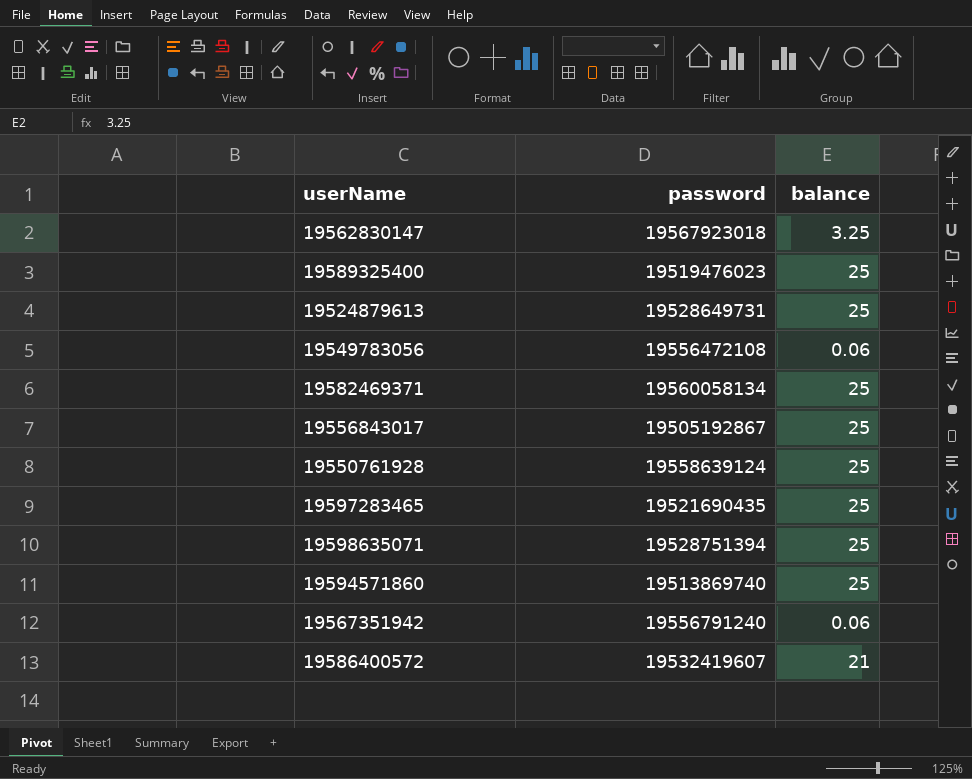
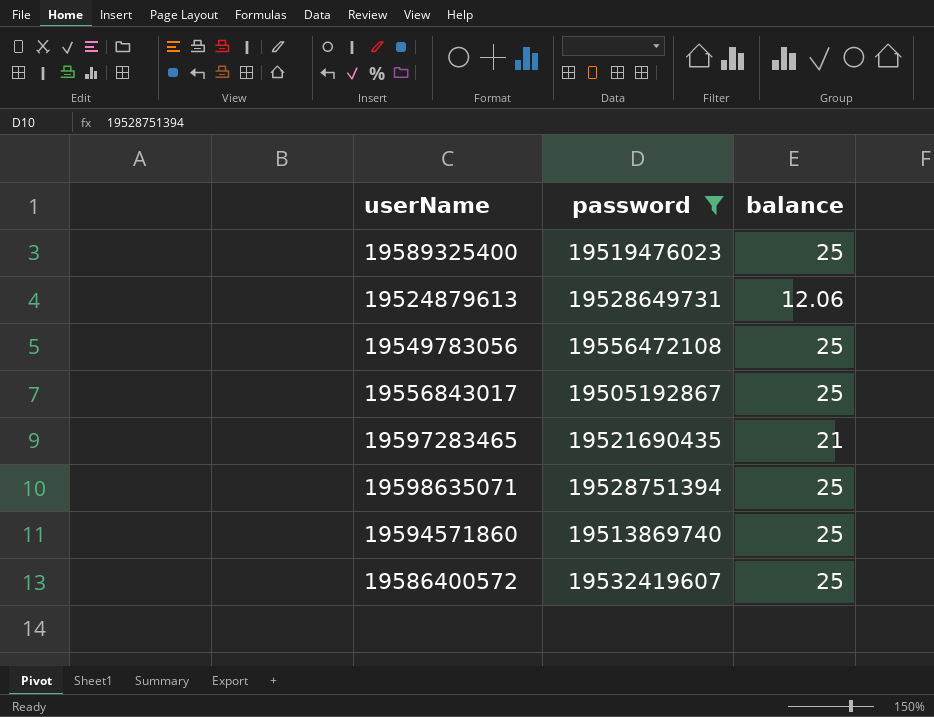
filter: none -> password <= 19556472108
19524879613 | balance: 25 -> 12.06
19549783056 | balance: 0.06 -> 25
19597283465 | balance: 25 -> 21
19586400572 | balance: 21 -> 25

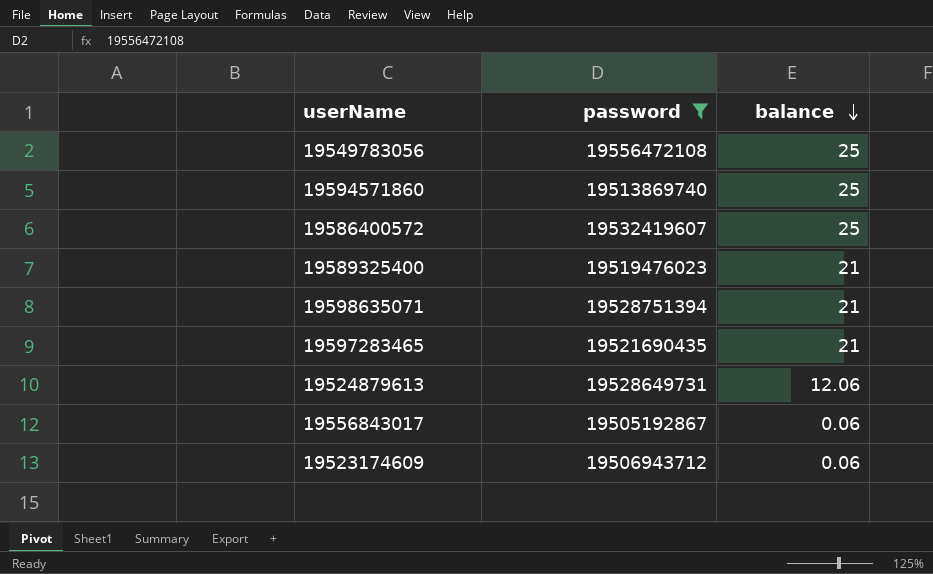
row order: none -> balance descending
19589325400 | balance: 25 -> 21
19598635071 | balance: 25 -> 21
19556843017 | balance: 25 -> 0.06
row 19523174609: none -> 19506943712 | 0.06

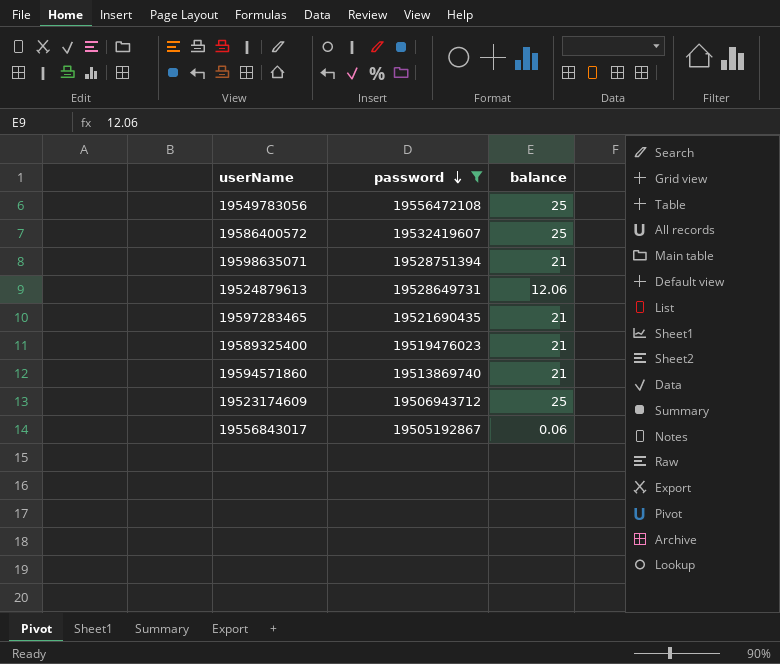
row order: balance descending -> password descending
19594571860 | balance: 25 -> 21
19523174609 | balance: 0.06 -> 25

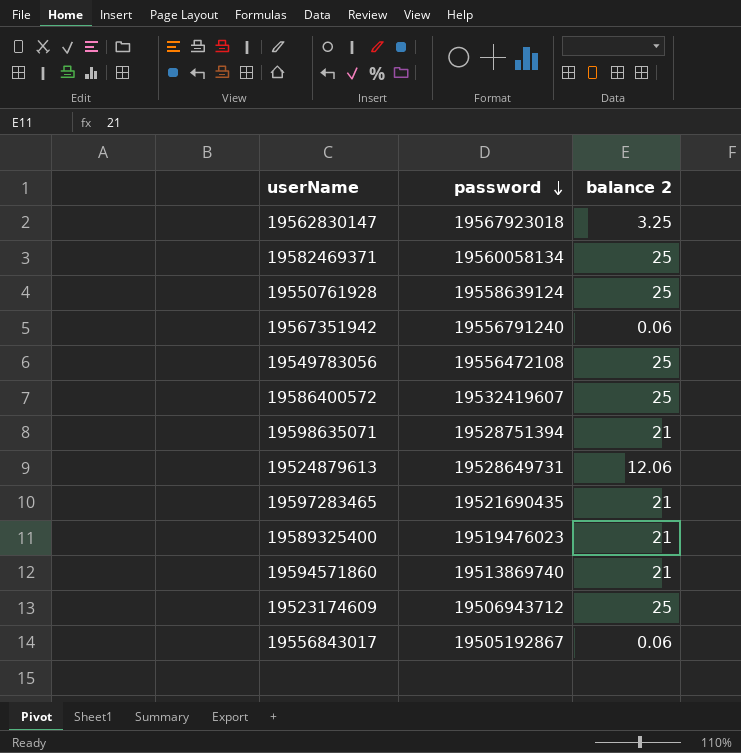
filter: password <= 19556472108 -> none
column name: balance -> balance 2

